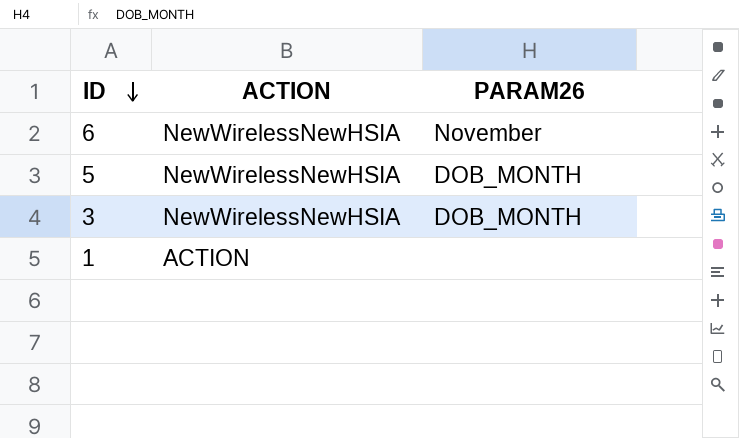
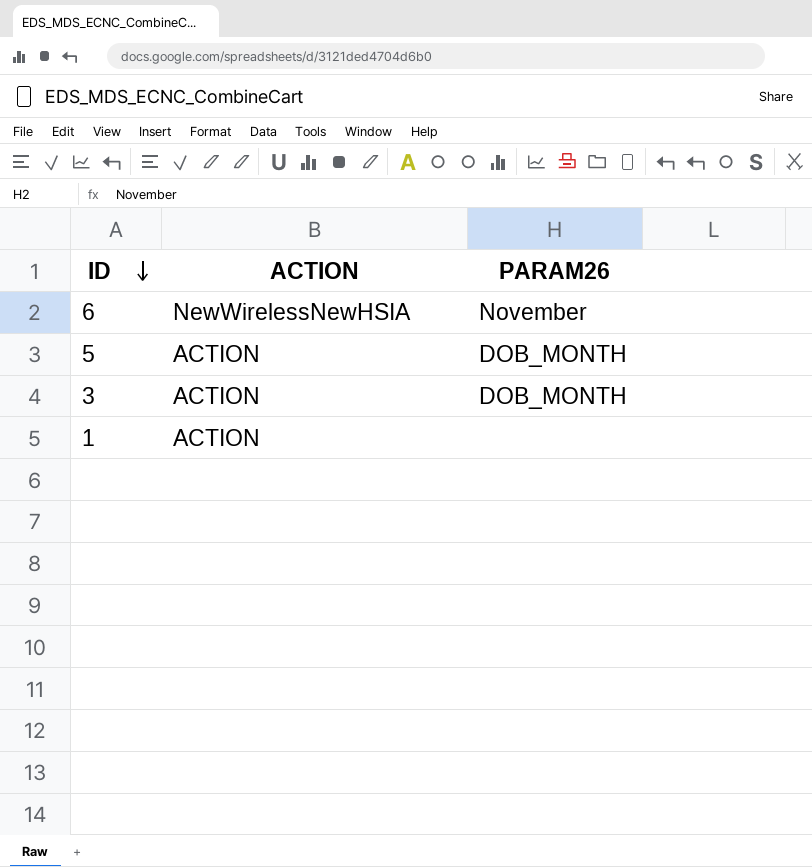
5 | ACTION: NewWirelessNewHSIA -> ACTION
3 | ACTION: NewWirelessNewHSIA -> ACTION

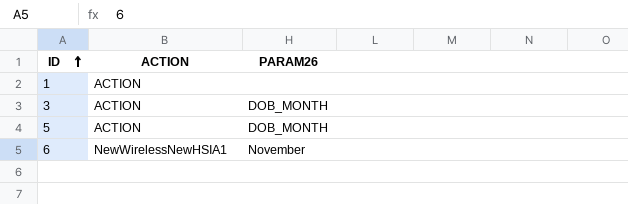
row order: ID descending -> ID ascending
6 | ACTION: NewWirelessNewHSIA -> NewWirelessNewHSIA1

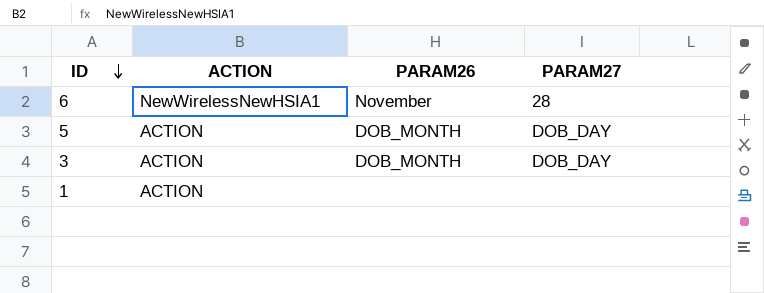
row order: ID ascending -> ID descending
column PARAM27 | position: none -> 4

